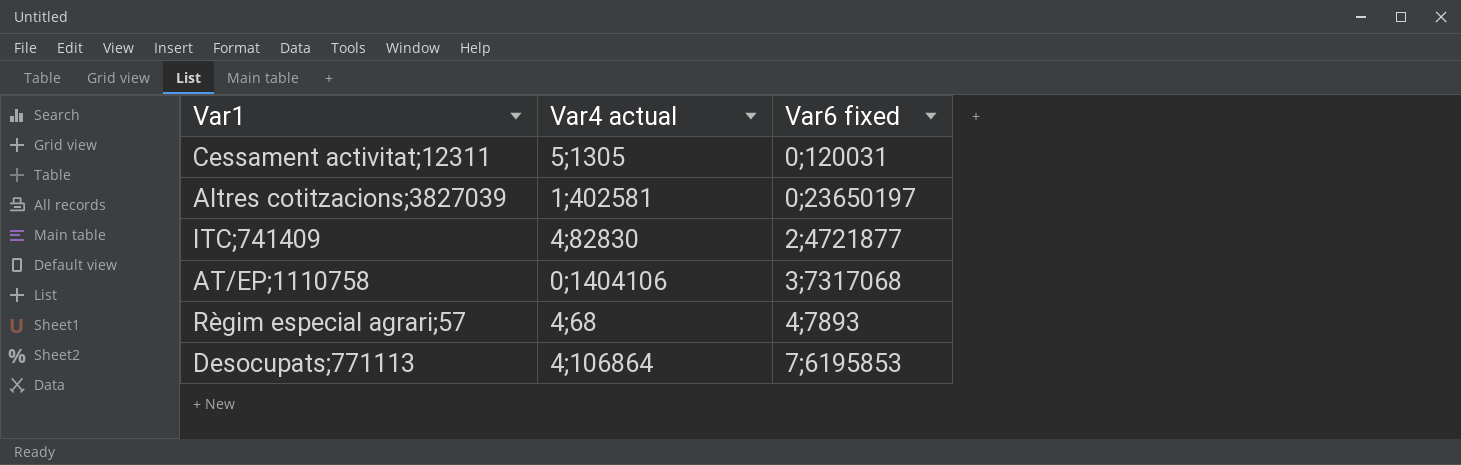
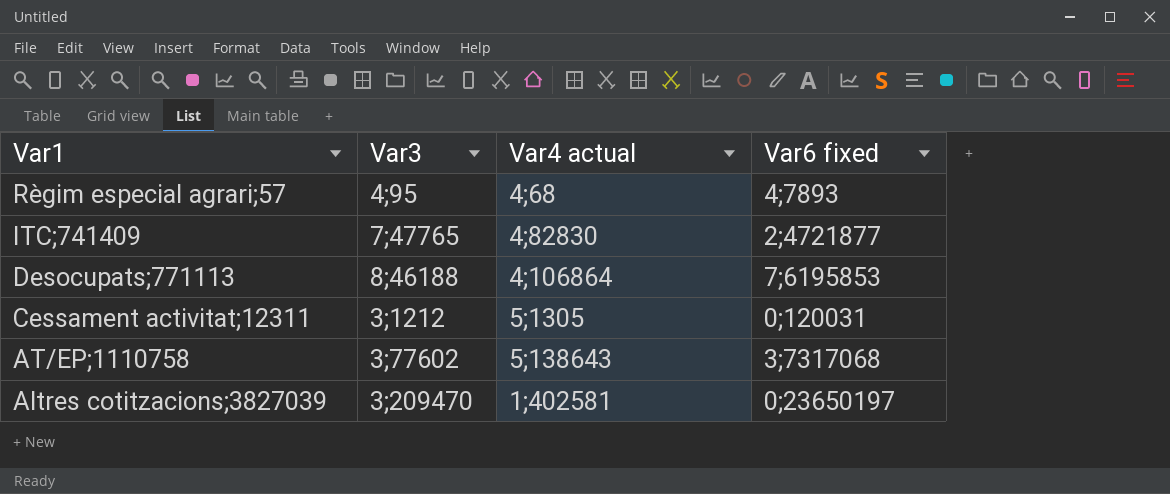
row order: Var6 fixed ascending -> Var1 descending
column Var3 | position: none -> 2
AT/EP;1110758 | Var4 actual: 0;1404106 -> 5;138643

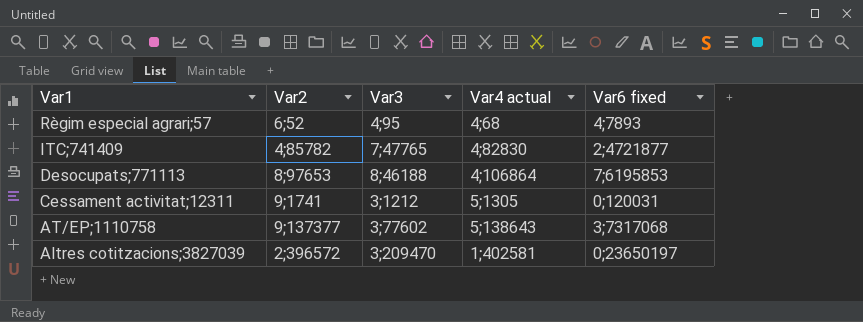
column Var2 | position: none -> 2

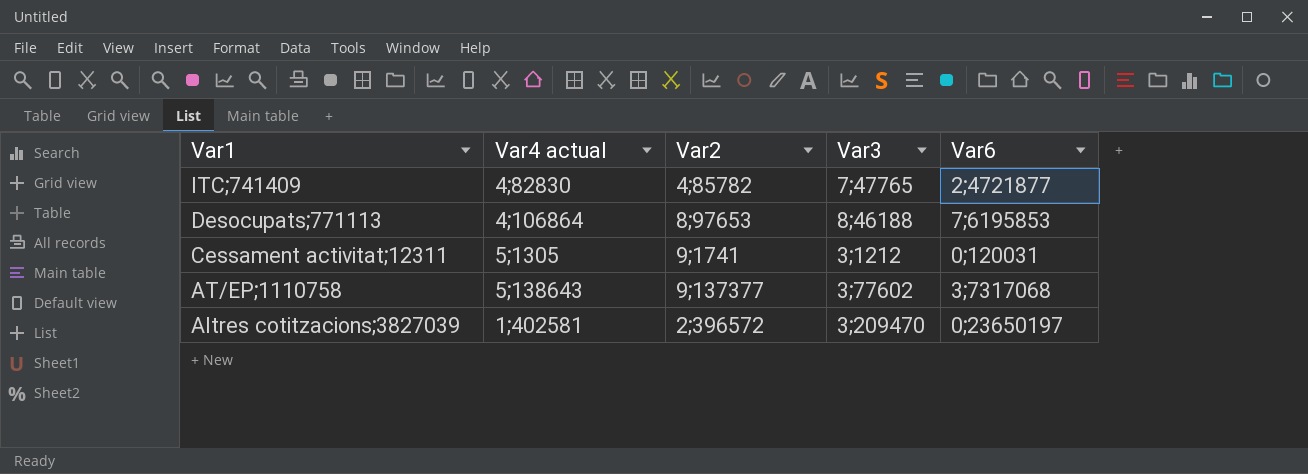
column Var4 actual | position: 4 -> 2
column name: Var6 fixed -> Var6
row Règim especial agrari;57: 6;52 | 4;95 | 4;68 | 4;7893 -> none

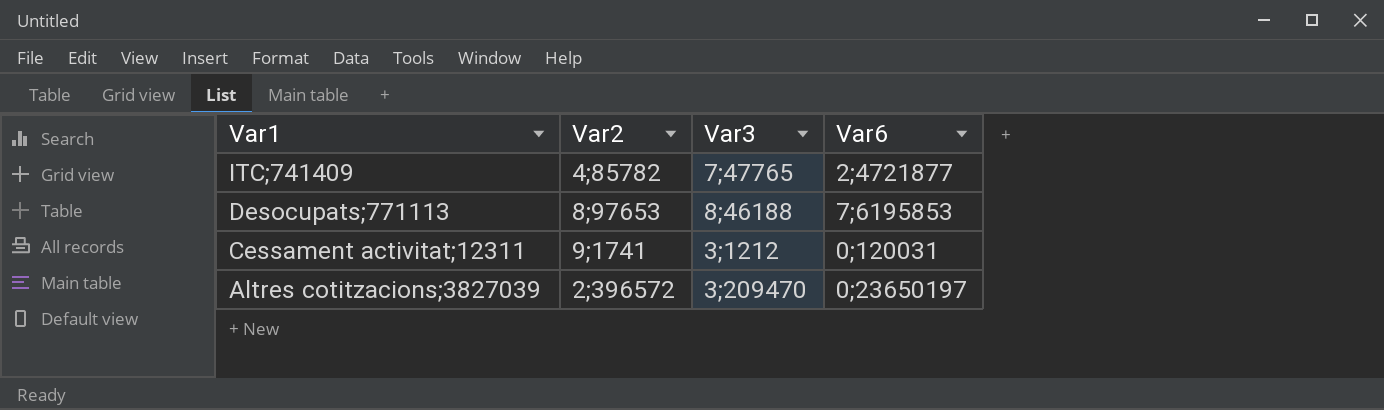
column Var4 actual | position: 2 -> none
row AT/EP;1110758: 5;138643 | 9;137377 | 3;77602 | 3;7317068 -> none

